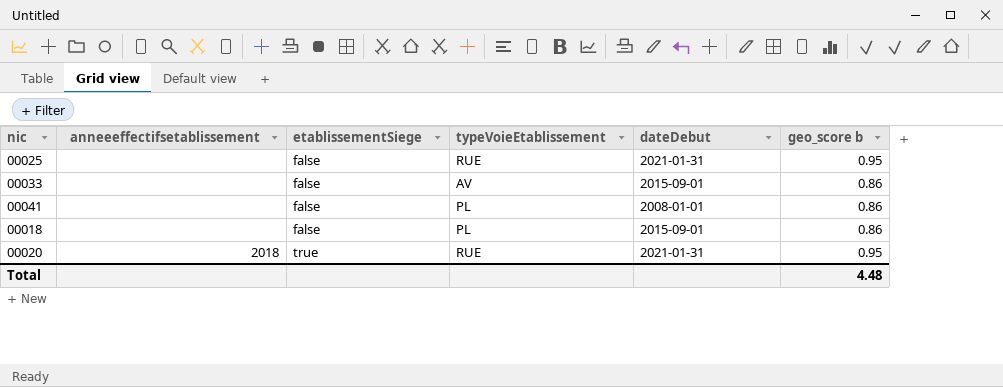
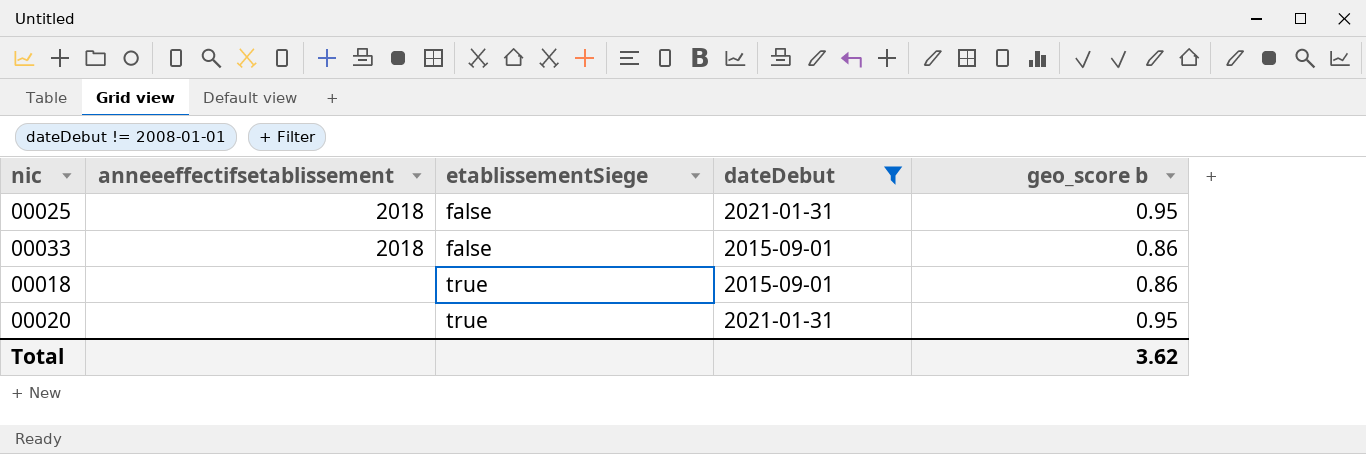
filter: none -> dateDebut != 2008-01-01
column typeVoieEtablissement | position: 4 -> none
00025 | anneeeffectifsetablissement: none -> 2018
00033 | anneeeffectifsetablissement: none -> 2018
00018 | etablissementSiege: false -> true
00020 | anneeeffectifsetablissement: 2018 -> none
Total | geo_score b: 4.48 -> 3.62

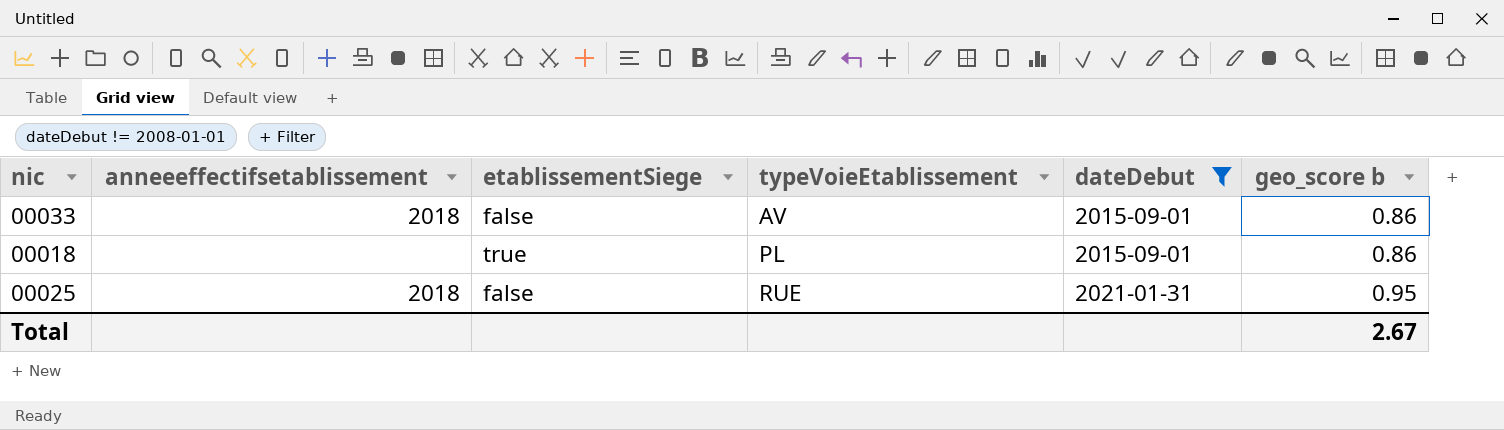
row order: etablissementSiege ascending -> typeVoieEtablissement ascending
column typeVoieEtablissement | position: none -> 4
row 00020: none | true | 2021-01-31 | 0.95 -> none
Total | geo_score b: 3.62 -> 2.67

